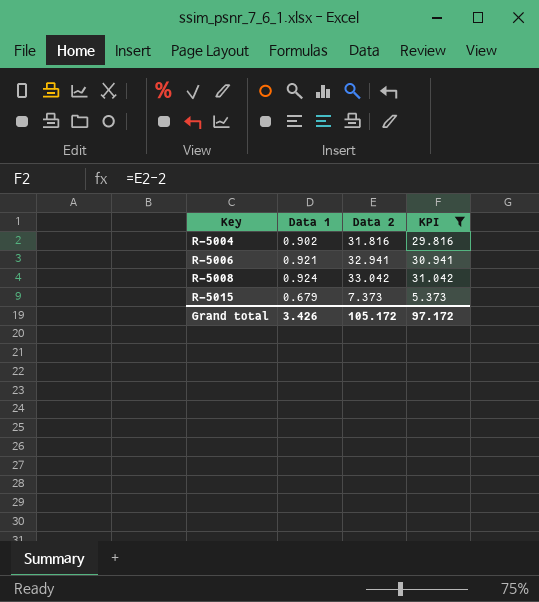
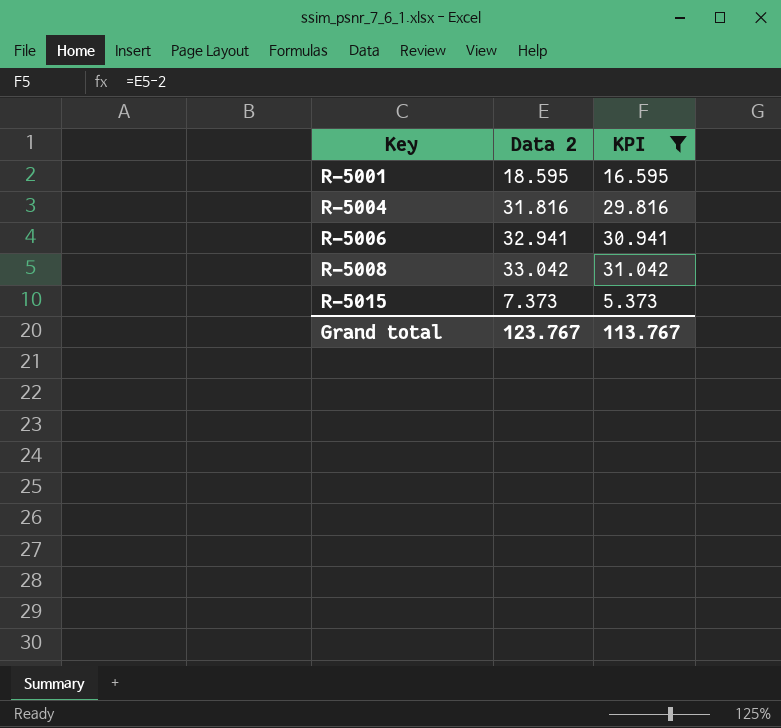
column Data 1 | position: 2 -> none
row R-5001: none -> 18.595 | 16.595
Grand total | Data 2: 105.172 -> 123.767
Grand total | KPI: 97.172 -> 113.767

